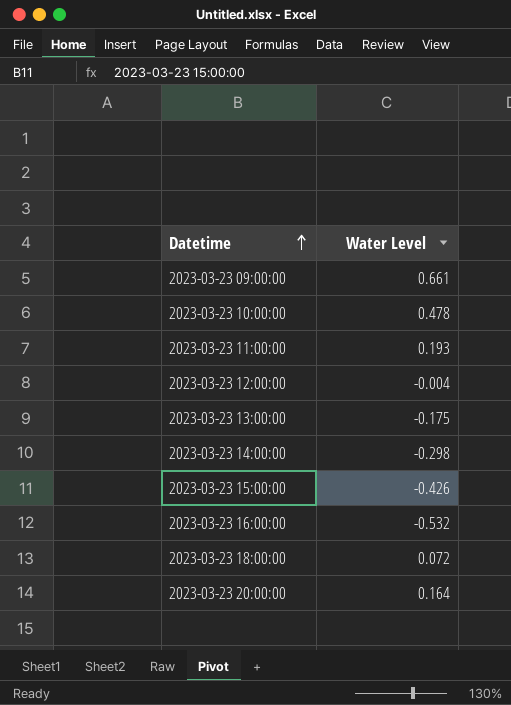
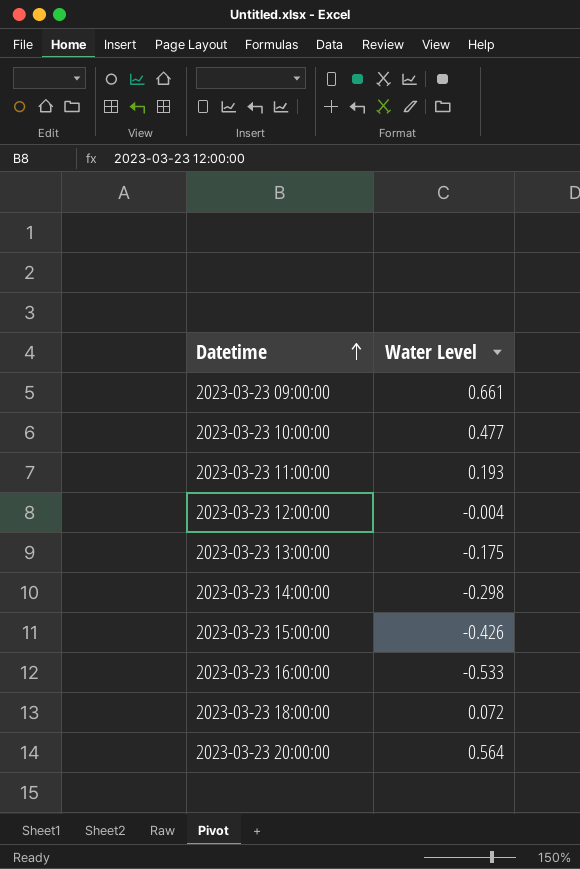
2023-03-23 10:00:00 | Water Level: 0.478 -> 0.477
2023-03-23 16:00:00 | Water Level: -0.532 -> -0.533
2023-03-23 20:00:00 | Water Level: 0.164 -> 0.564

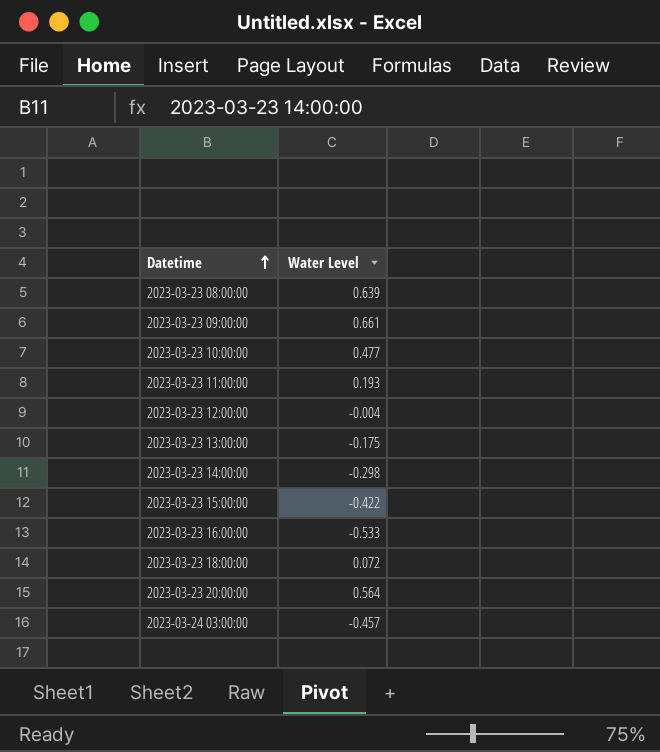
row 2023-03-23 08:00:00: none -> 0.639
2023-03-23 15:00:00 | Water Level: -0.426 -> -0.422
row 2023-03-24 03:00:00: none -> -0.457

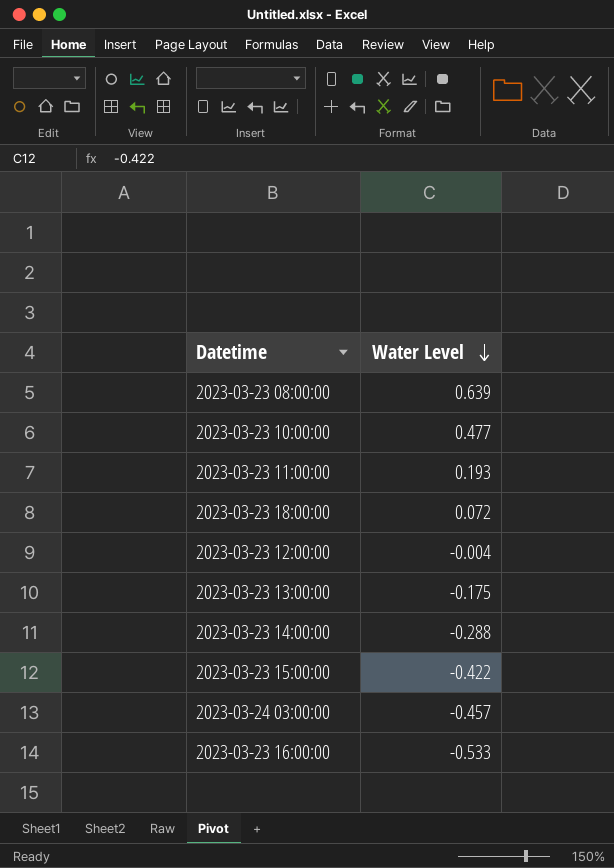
row order: Datetime ascending -> Water Level descending
row 2023-03-23 09:00:00: 0.661 -> none
row 2023-03-23 20:00:00: 0.564 -> none
2023-03-23 14:00:00 | Water Level: -0.298 -> -0.288

